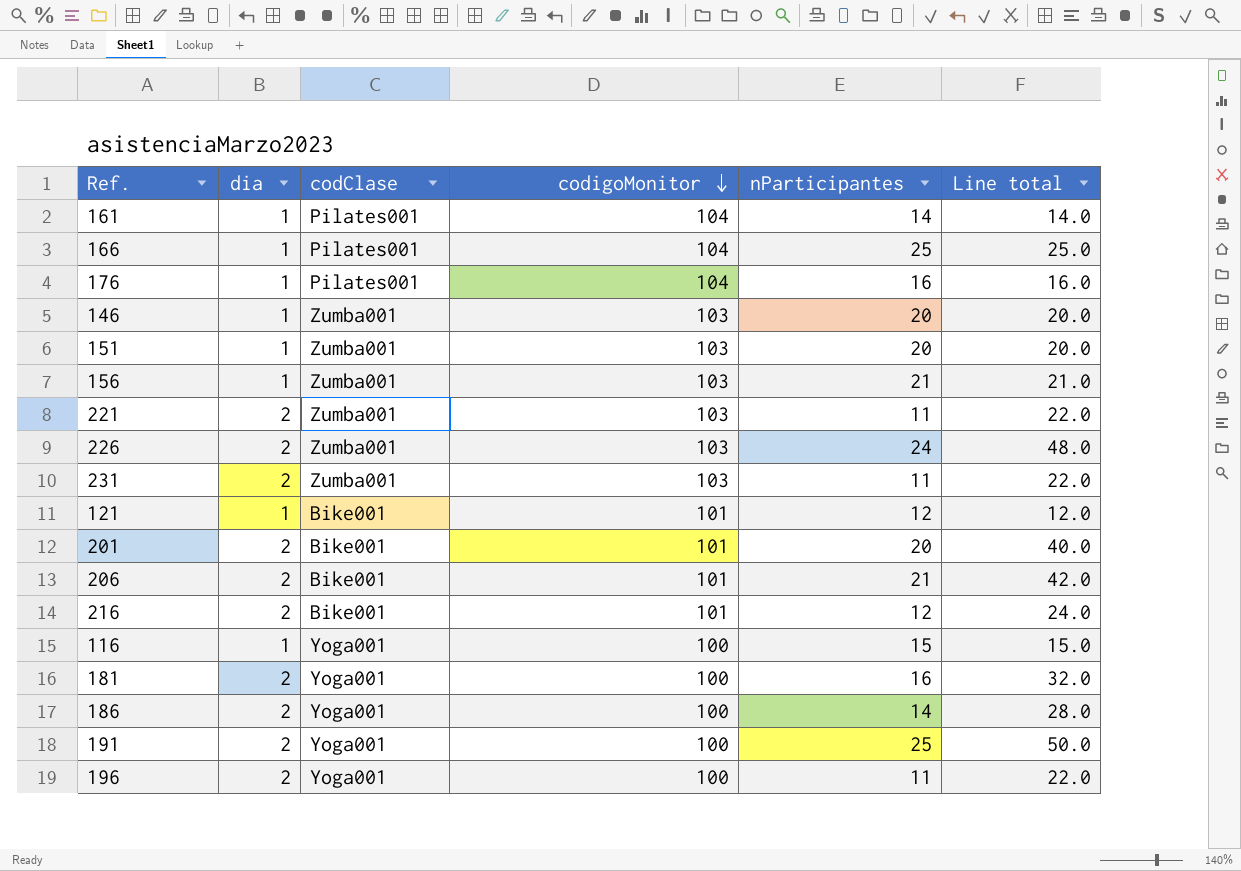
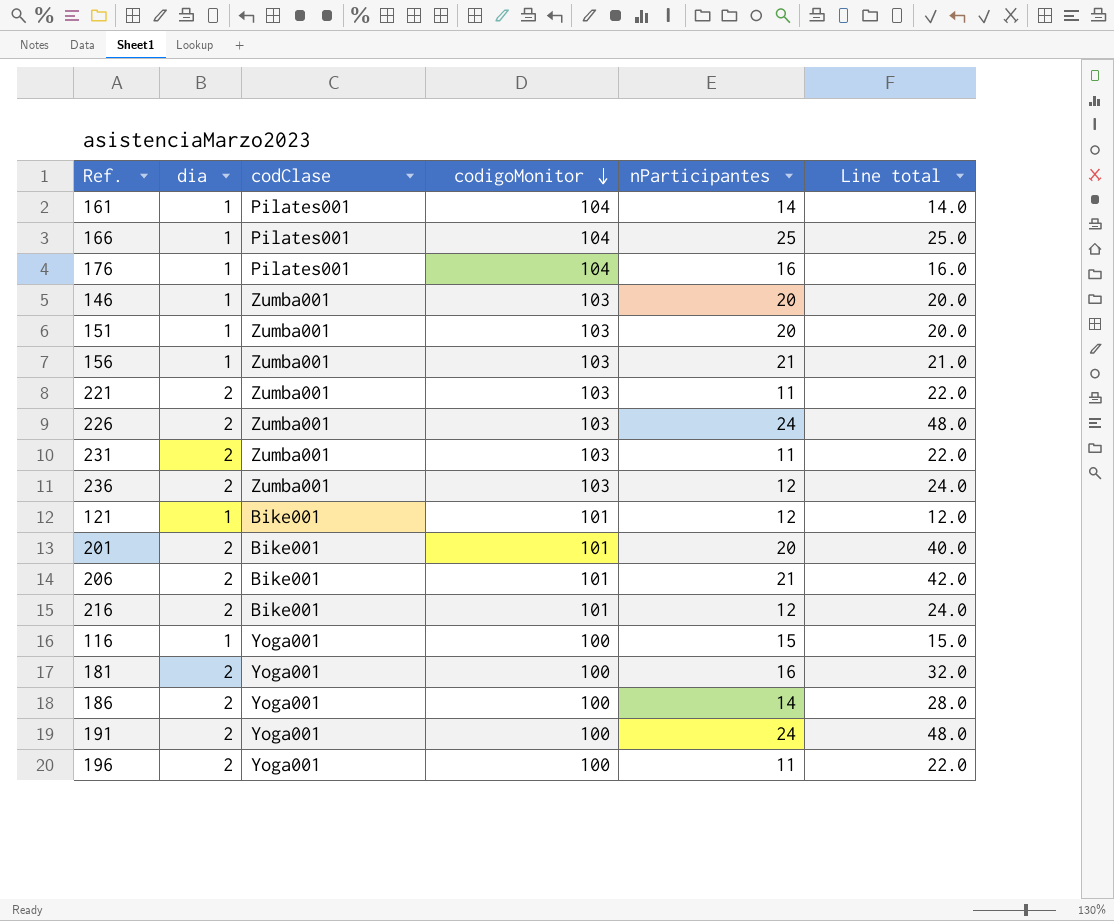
row 236: none -> 2 | Zumba001 | 103 | 12 | 24.0
191 | nParticipantes: 25 -> 24
191 | Line total: 50.0 -> 48.0

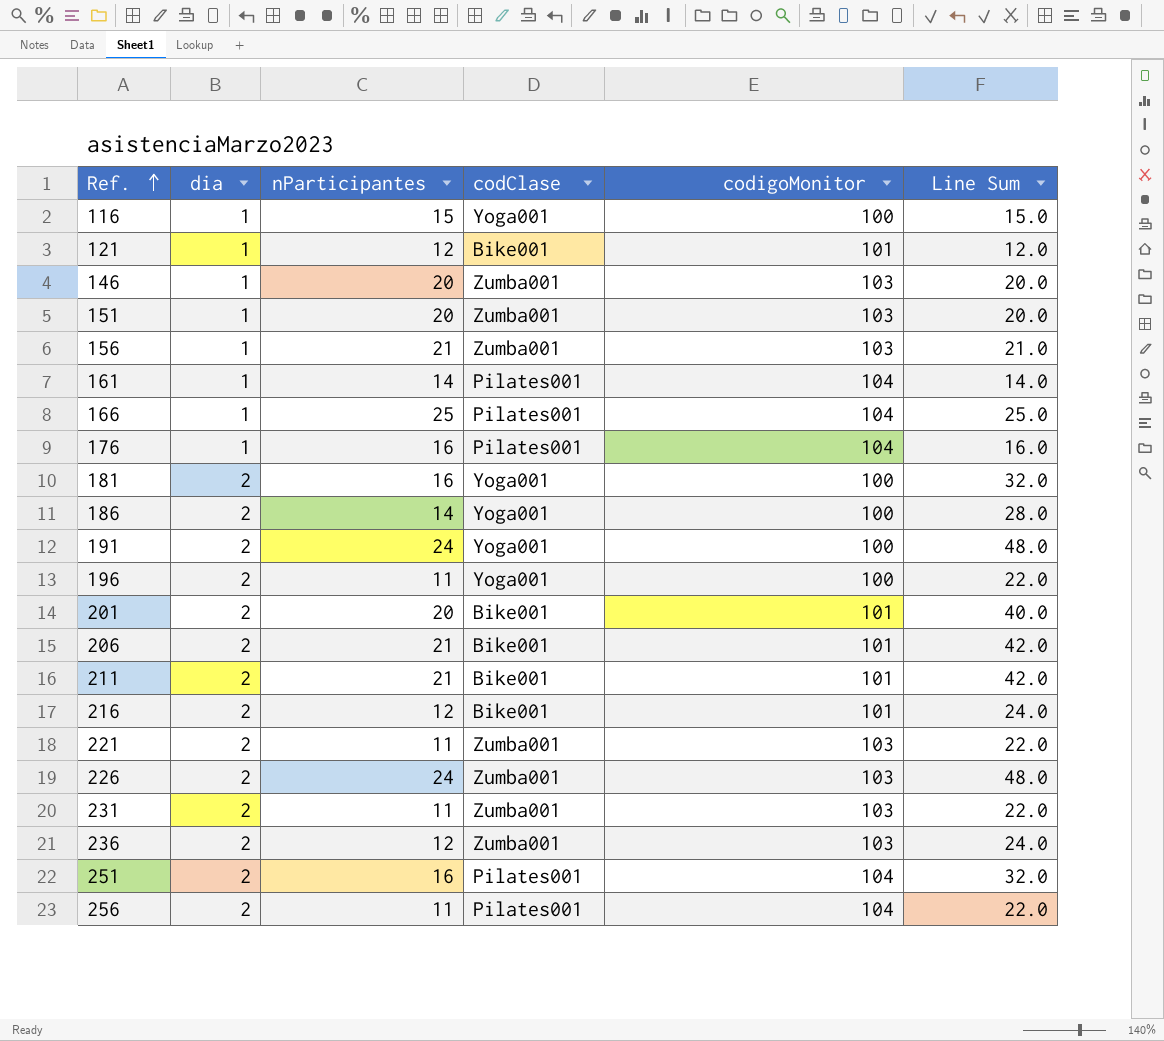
row order: codigoMonitor descending -> Ref. ascending
column nParticipantes | position: 5 -> 3
column name: Line total -> Line Sum
row 211: none -> 2 | 21 | Bike001 | 101 | 42.0
row 251: none -> 2 | 16 | Pilates001 | 104 | 32.0
row 256: none -> 2 | 11 | Pilates001 | 104 | 22.0

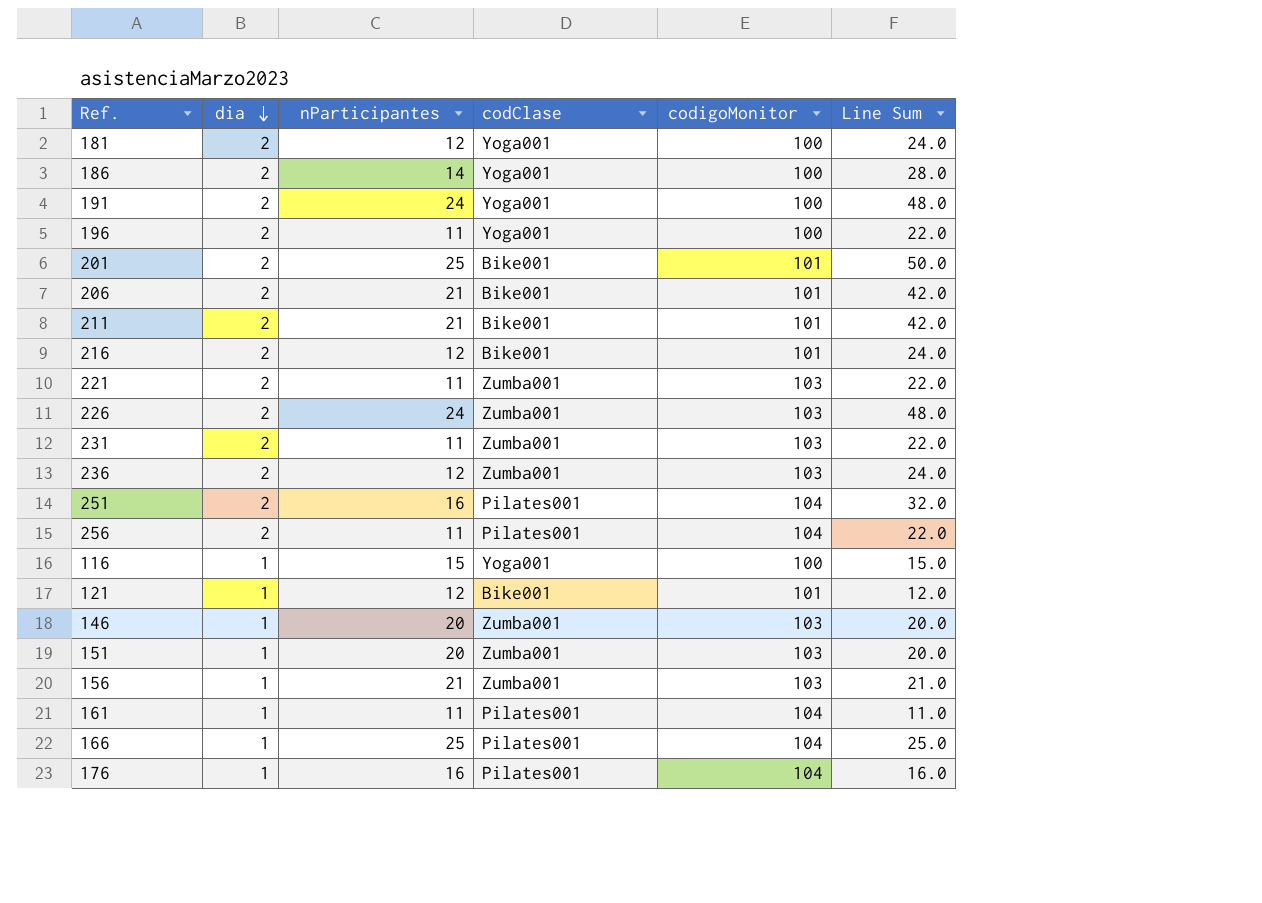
row order: Ref. ascending -> dia descending
181 | nParticipantes: 16 -> 12
181 | Line Sum: 32.0 -> 24.0
201 | nParticipantes: 20 -> 25
201 | Line Sum: 40.0 -> 50.0
161 | nParticipantes: 14 -> 11
161 | Line Sum: 14.0 -> 11.0

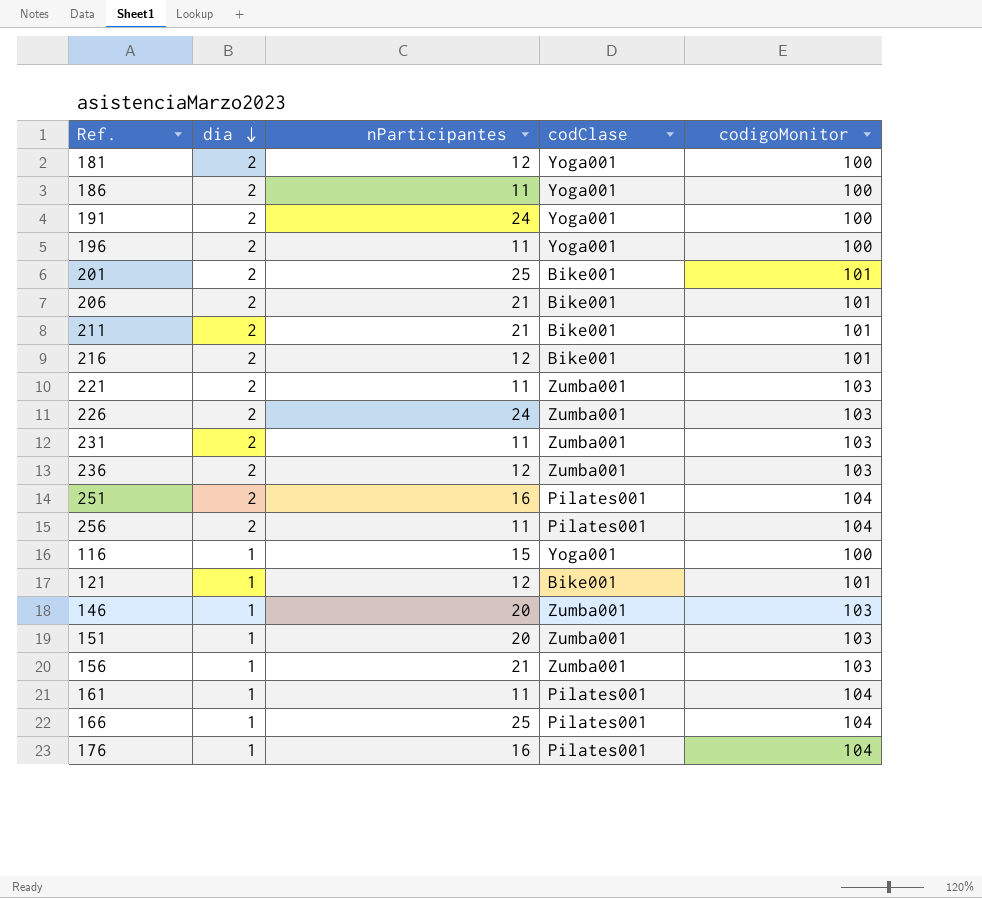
column Line Sum | formula: [dia] * [nParticipantes] -> none
186 | nParticipantes: 14 -> 11

